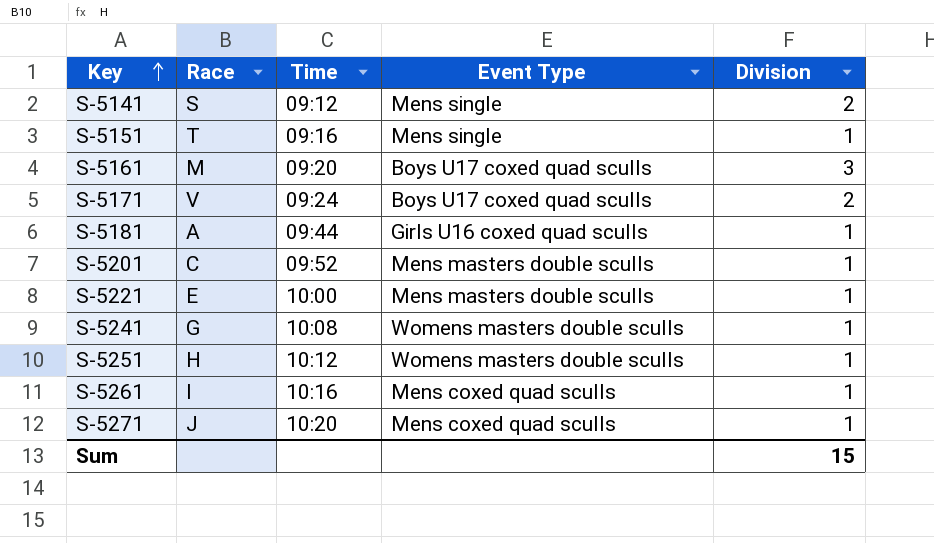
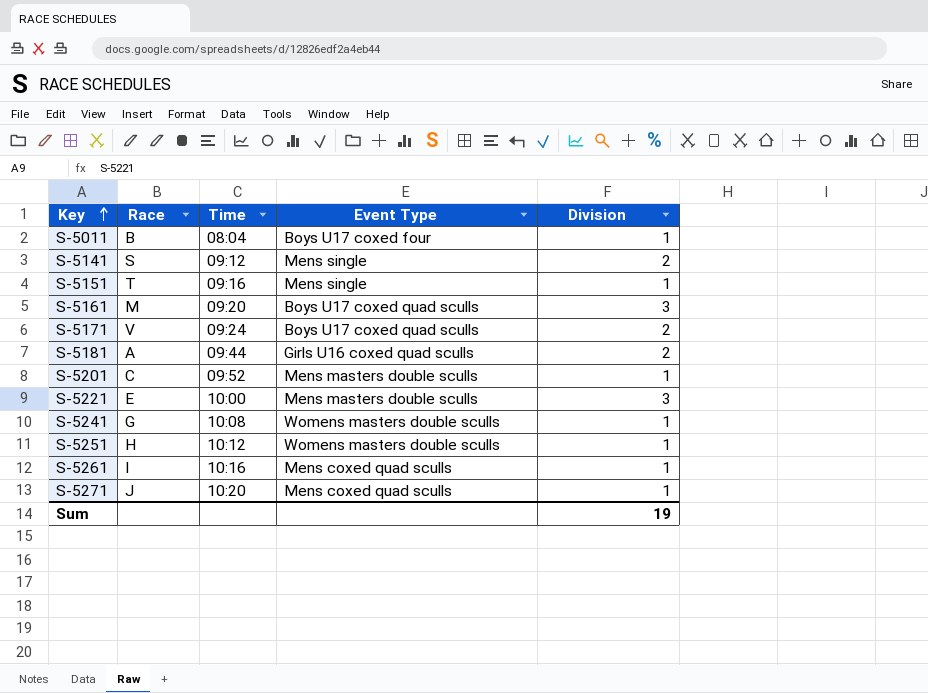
row S-5011: none -> B | 08:04 | Boys U17 coxed four | 1
S-5181 | Division: 1 -> 2
S-5221 | Division: 1 -> 3
Sum | Division: 15 -> 19

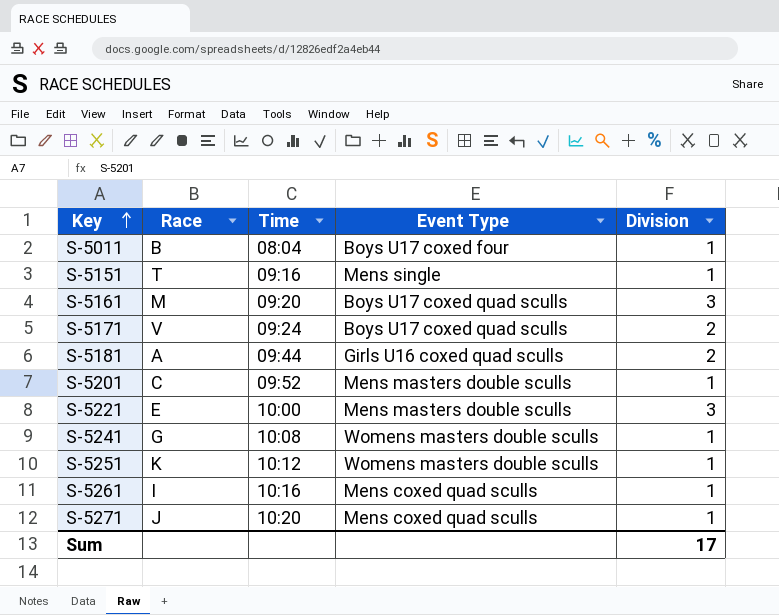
row S-5141: S | 09:12 | Mens single | 2 -> none
S-5251 | Race: H -> K
Sum | Division: 19 -> 17

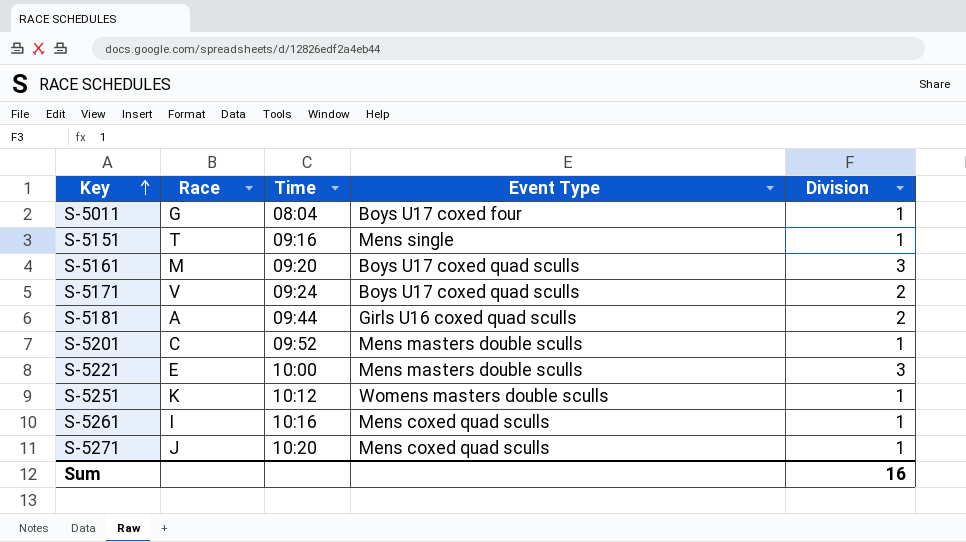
row S-5241: G | 10:08 | Womens masters double sculls | 1 -> none
S-5011 | Race: B -> G
Sum | Division: 17 -> 16

